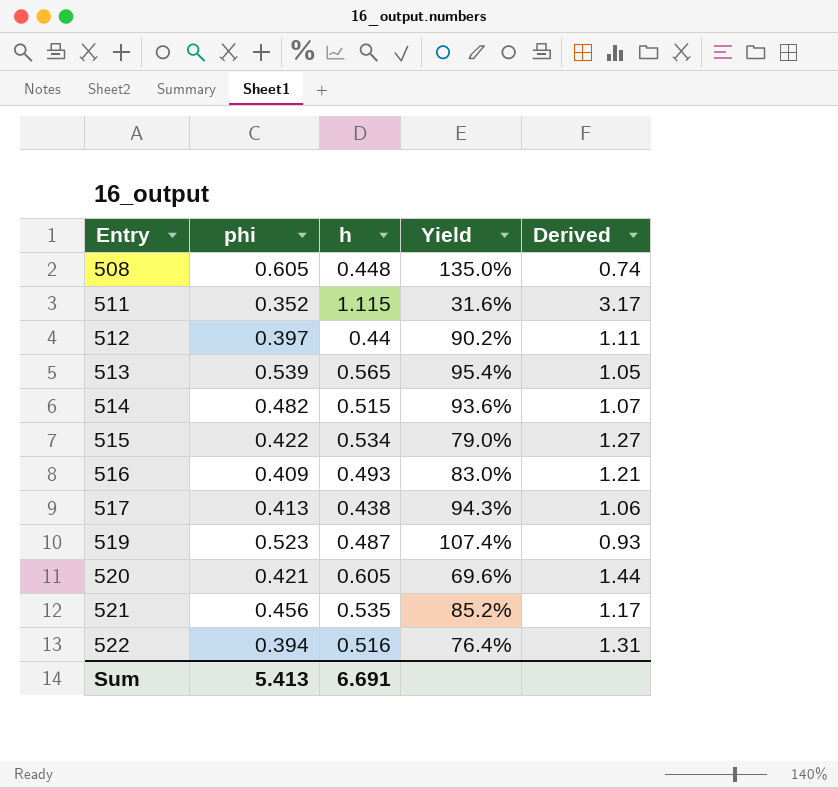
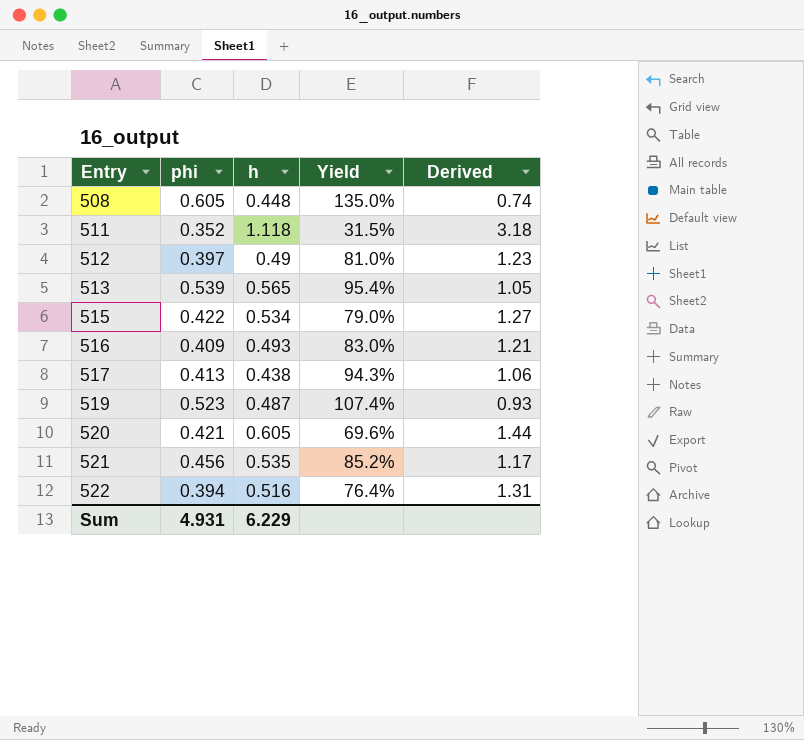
row 514: 0.482 | 0.515 | 93.6% | 1.07 -> none
511 | h: 1.115 -> 1.118
511 | Yield: 31.6% -> 31.5%
511 | Derived: 3.17 -> 3.18
512 | h: 0.44 -> 0.49
512 | Yield: 90.2% -> 81.0%
512 | Derived: 1.11 -> 1.23
Sum | phi: 5.413 -> 4.931
Sum | h: 6.691 -> 6.229

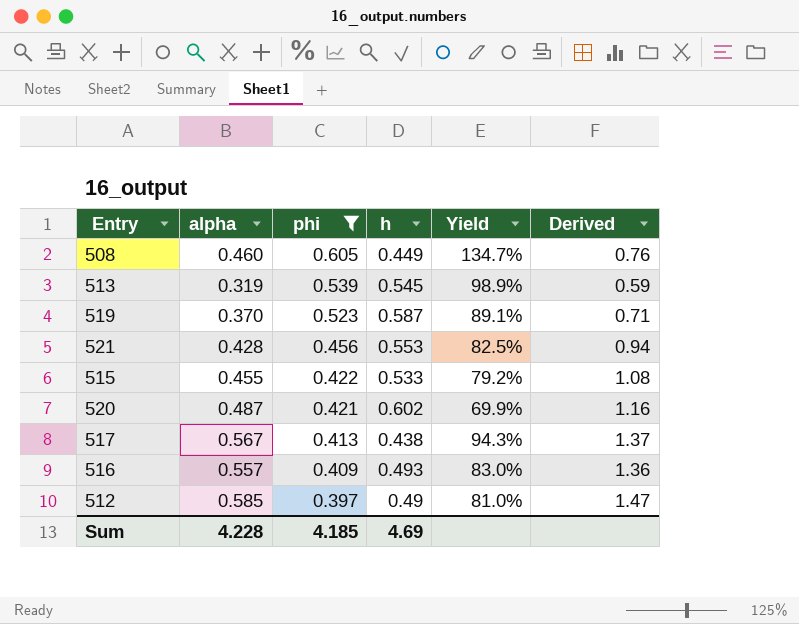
filter: none -> phi >= 0.397
row order: Entry ascending -> phi descending
column alpha | position: none -> 2
column Derived | formula: [h] / [phi] -> [alpha] / [phi]
508 | h: 0.448 -> 0.449
508 | Yield: 135.0% -> 134.7%
513 | h: 0.565 -> 0.545
513 | Yield: 95.4% -> 98.9%
519 | h: 0.487 -> 0.587
519 | Yield: 107.4% -> 89.1%
521 | h: 0.535 -> 0.553
521 | Yield: 85.2% -> 82.5%
515 | h: 0.534 -> 0.533
515 | Yield: 79.0% -> 79.2%
520 | h: 0.605 -> 0.602
520 | Yield: 69.6% -> 69.9%
Sum | phi: 4.931 -> 4.185
Sum | h: 6.229 -> 4.69

